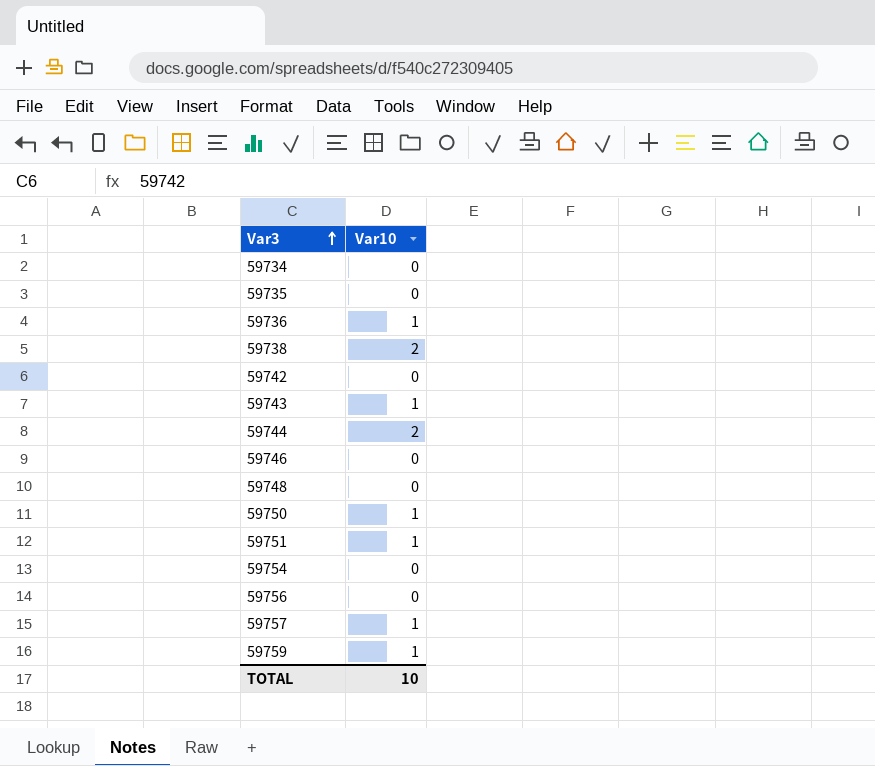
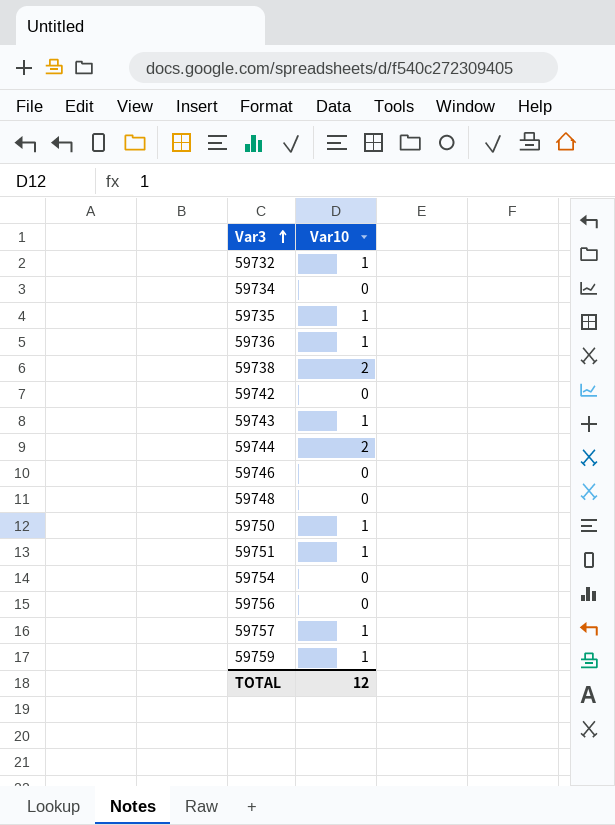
row 59732: none -> 1
59735 | Var10: 0 -> 1
TOTAL | Var10: 10 -> 12

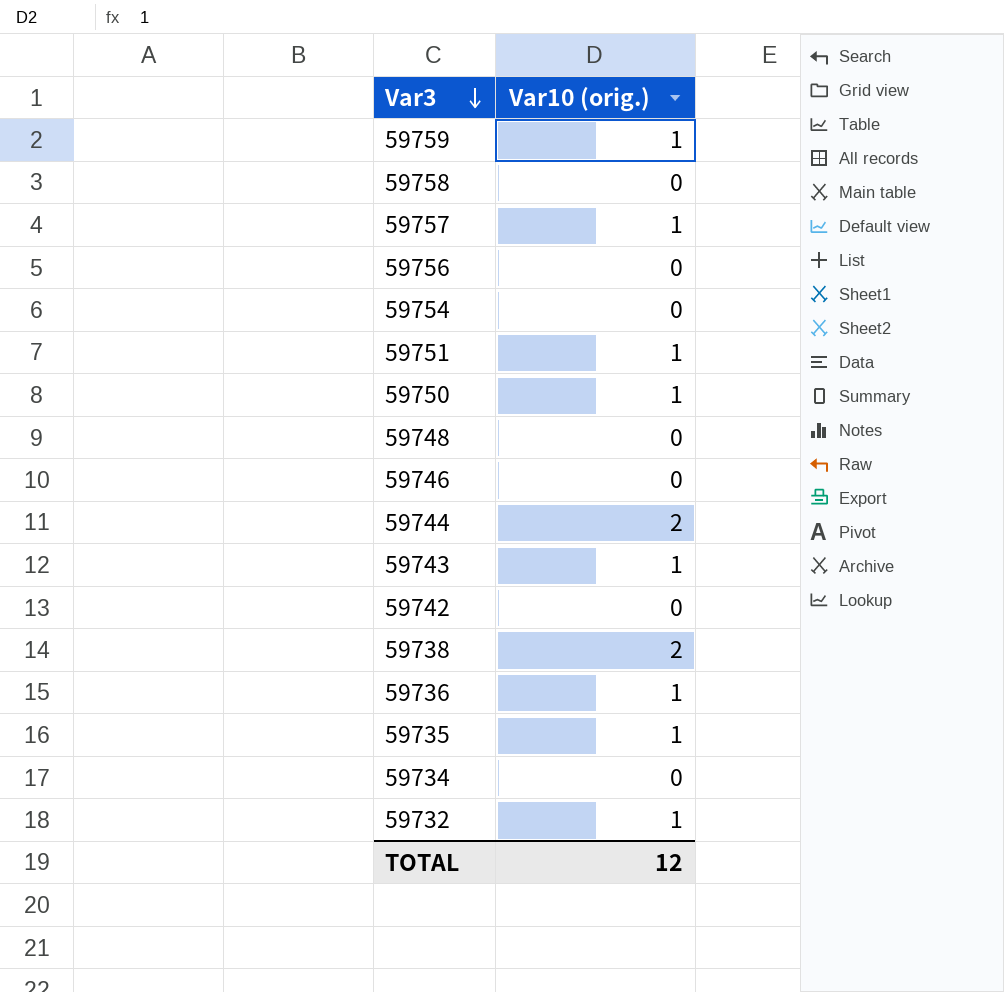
row order: Var3 ascending -> Var3 descending
column name: Var10 -> Var10 (orig.)
row 59758: none -> 0

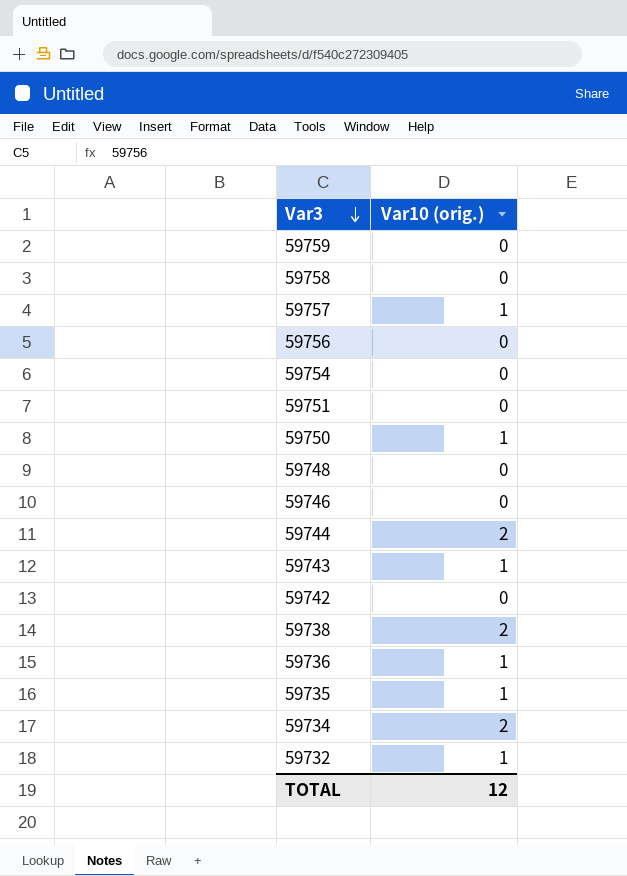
59759 | Var10 (orig.): 1 -> 0
59751 | Var10 (orig.): 1 -> 0
59734 | Var10 (orig.): 0 -> 2

